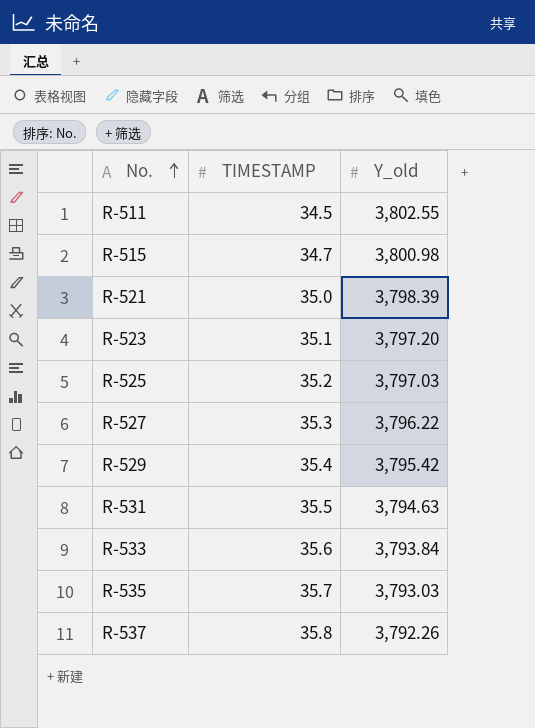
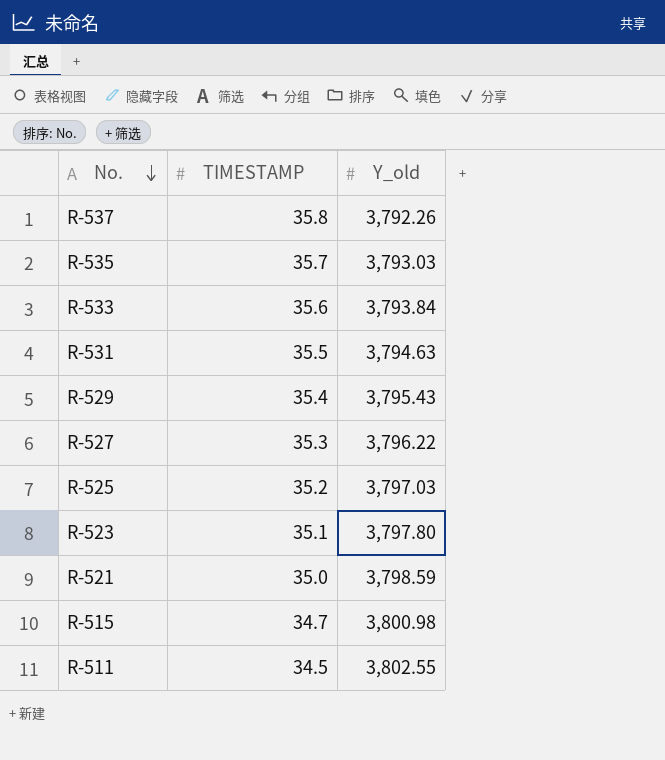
row order: No. ascending -> No. descending
R-529 | Y_old: 3,795.42 -> 3,795.43
R-523 | Y_old: 3,797.20 -> 3,797.80
R-521 | Y_old: 3,798.39 -> 3,798.59

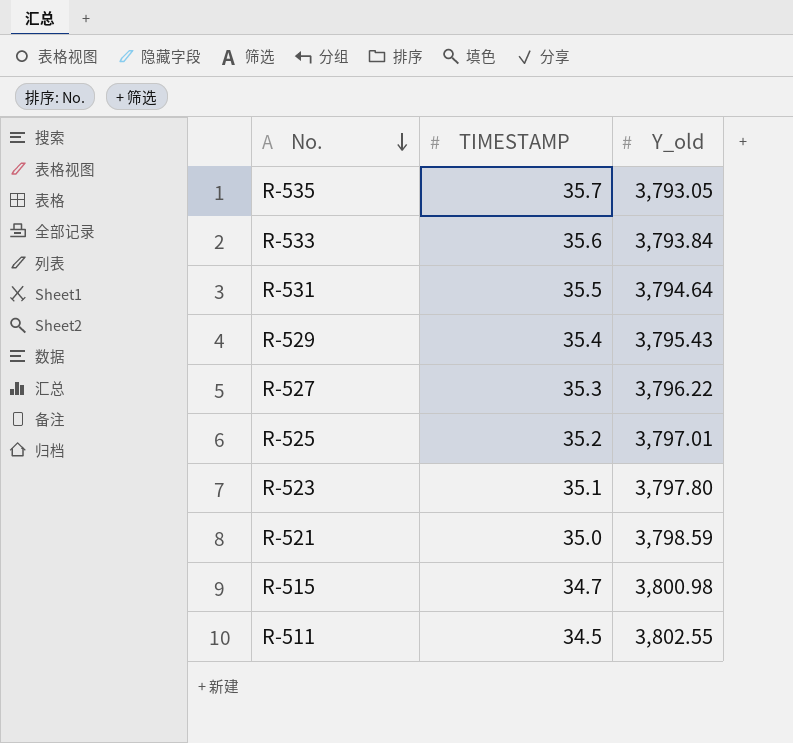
row R-537: 35.8 | 3,792.26 -> none
R-535 | Y_old: 3,793.03 -> 3,793.05
R-531 | Y_old: 3,794.63 -> 3,794.64
R-525 | Y_old: 3,797.03 -> 3,797.01

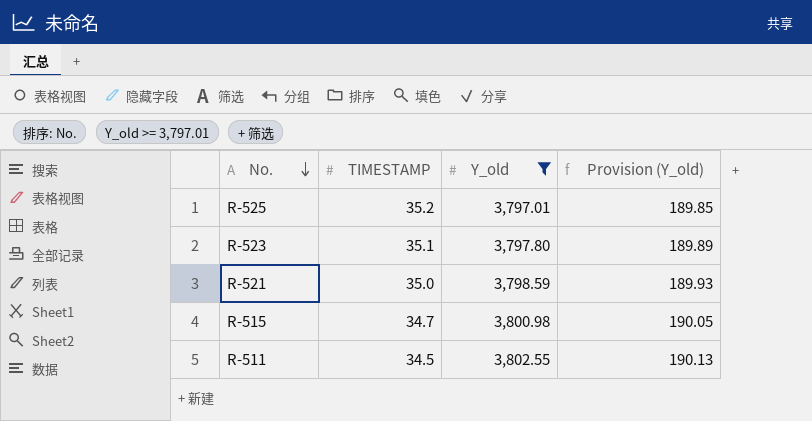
filter: none -> Y_old >= 3,797.01
column Provision (Y_old) | formula: none -> [Y_old] * 0.05

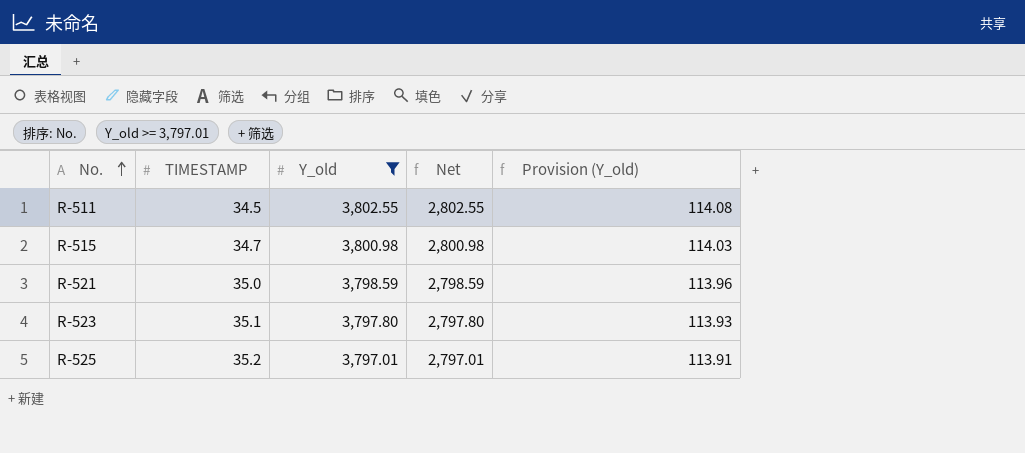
row order: No. descending -> No. ascending
column Net | formula: none -> [Y_old] - 1000
column Provision (Y_old) | formula: [Y_old] * 0.05 -> [Y_old] * 0.03

